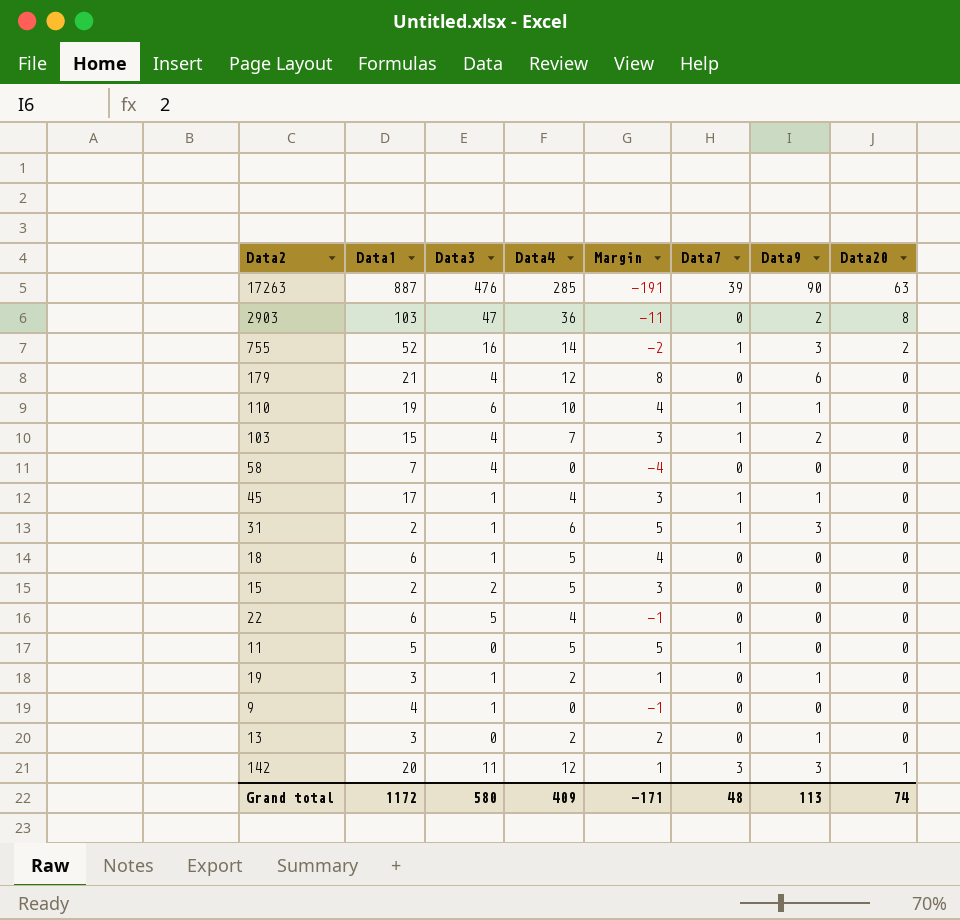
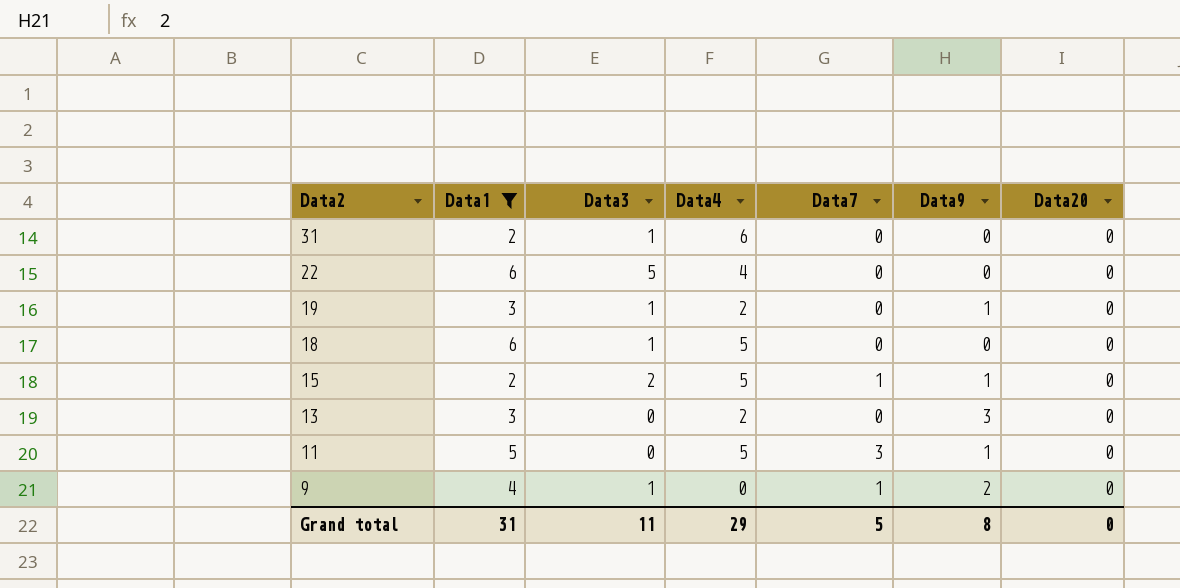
filter: none -> Data1 <= 6
row order: none -> Data2 descending
column Margin | formula: [Data4] - [Data3] -> none
31 | Data7: 1 -> 0
31 | Data9: 3 -> 0
15 | Data7: 0 -> 1
15 | Data9: 0 -> 1
13 | Data9: 1 -> 3
11 | Data7: 1 -> 3
11 | Data9: 0 -> 1
9 | Data7: 0 -> 1
9 | Data9: 0 -> 2
Grand total | Data1: 1172 -> 31
Grand total | Data3: 580 -> 11
Grand total | Data4: 409 -> 29
Grand total | Data7: 48 -> 5
Grand total | Data9: 113 -> 8
Grand total | Data20: 74 -> 0

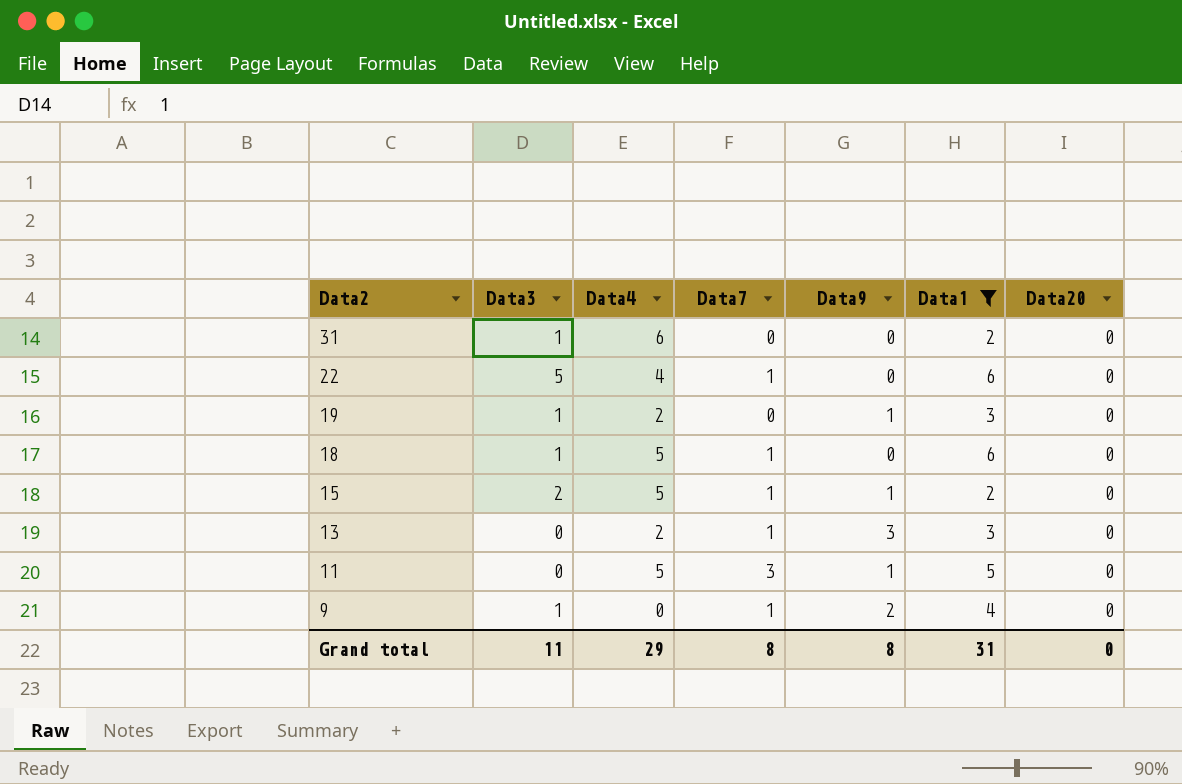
column Data1 | position: 2 -> 6
22 | Data7: 0 -> 1
18 | Data7: 0 -> 1
13 | Data7: 0 -> 1
Grand total | Data7: 5 -> 8

